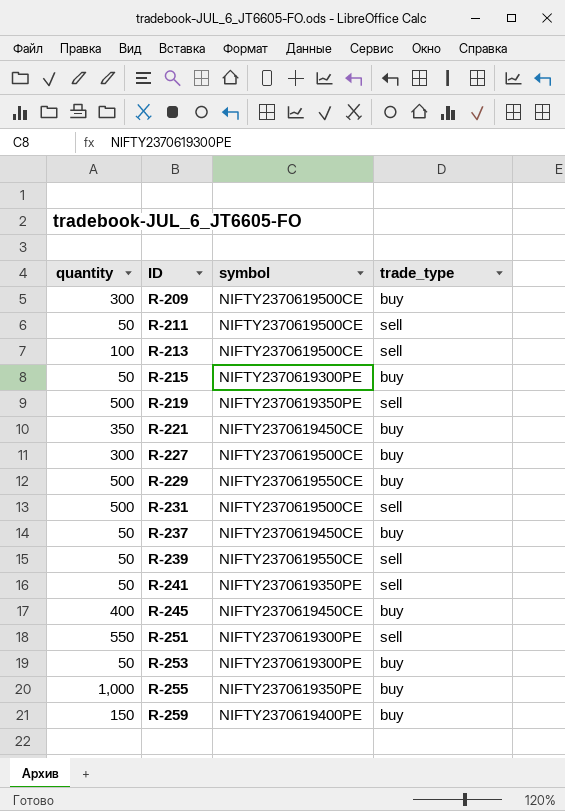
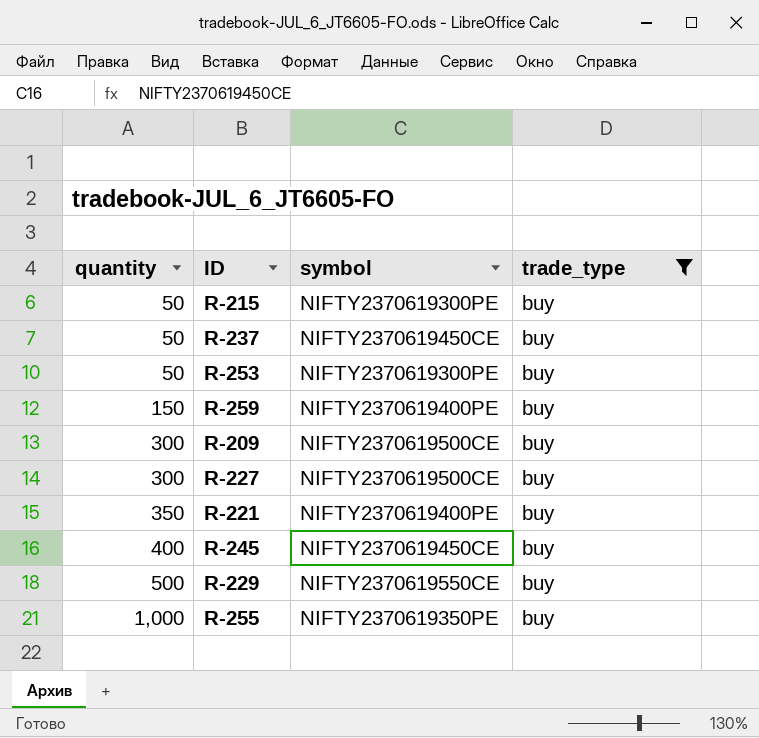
filter: none -> trade_type = buy
row order: ID ascending -> quantity ascending
R-221 | symbol: NIFTY2370619450CE -> NIFTY2370619400PE

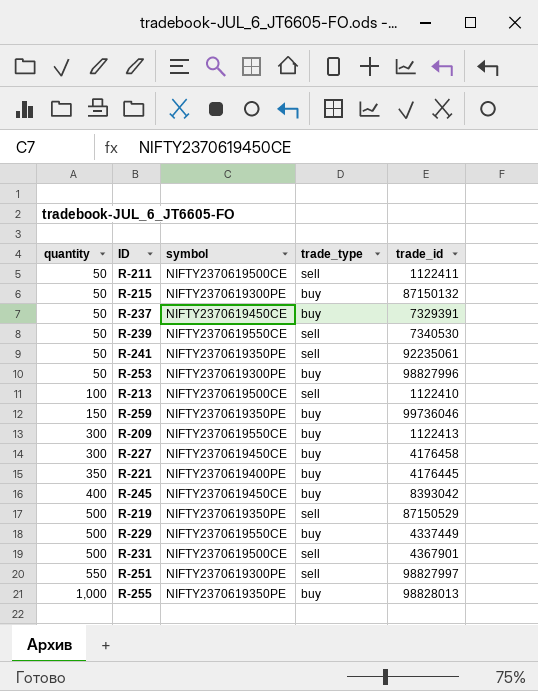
filter: trade_type = buy -> none
column trade_id | position: none -> 5
R-259 | symbol: NIFTY2370619400PE -> NIFTY2370619350PE
R-209 | symbol: NIFTY2370619500CE -> NIFTY2370619550CE
R-227 | symbol: NIFTY2370619500CE -> NIFTY2370619450CE

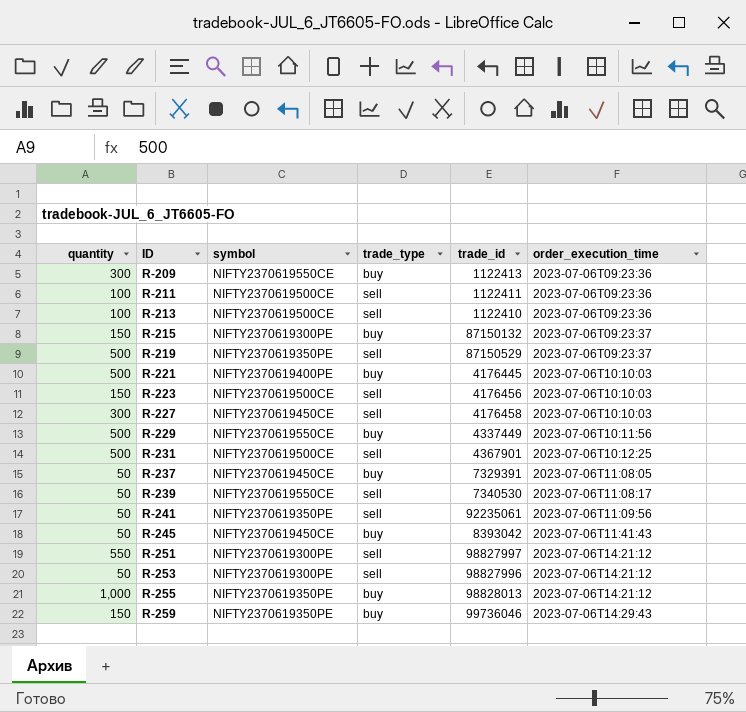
row order: quantity ascending -> ID ascending
column order_execution_time | position: none -> 6
R-211 | quantity: 50 -> 100
R-215 | quantity: 50 -> 150
R-221 | quantity: 350 -> 500
row R-223: none -> 150 | NIFTY2370619500CE | sell | 4176456 | 2023-07-06T10:10:03
R-227 | trade_type: buy -> sell
R-245 | quantity: 400 -> 50
R-253 | trade_type: buy -> sell

